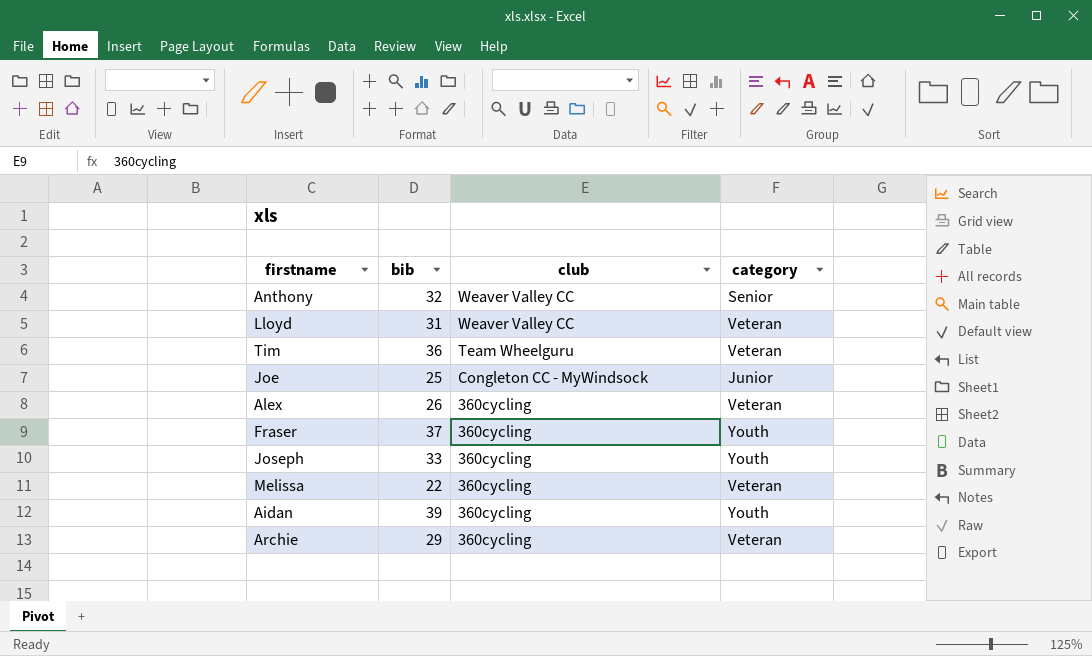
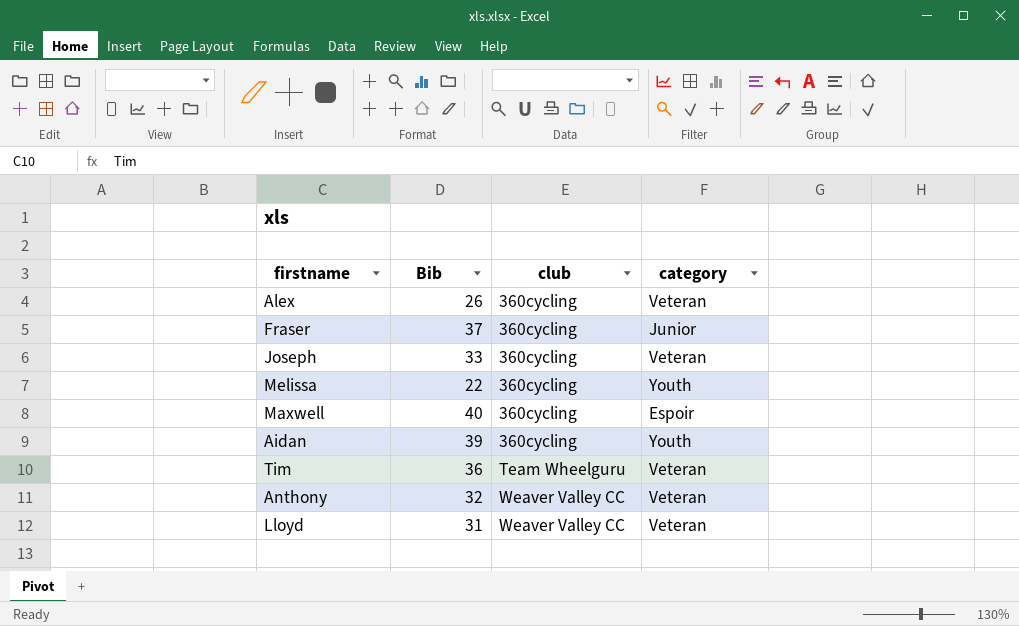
row order: club descending -> club ascending
column name: bib -> Bib
row Joe: 25 | Congleton CC - MyWindsock | Junior -> none
row Archie: 29 | 360cycling | Veteran -> none
Fraser | category: Youth -> Junior
Joseph | category: Youth -> Veteran
Melissa | category: Veteran -> Youth
row Maxwell: none -> 40 | 360cycling | Espoir
Anthony | category: Senior -> Veteran

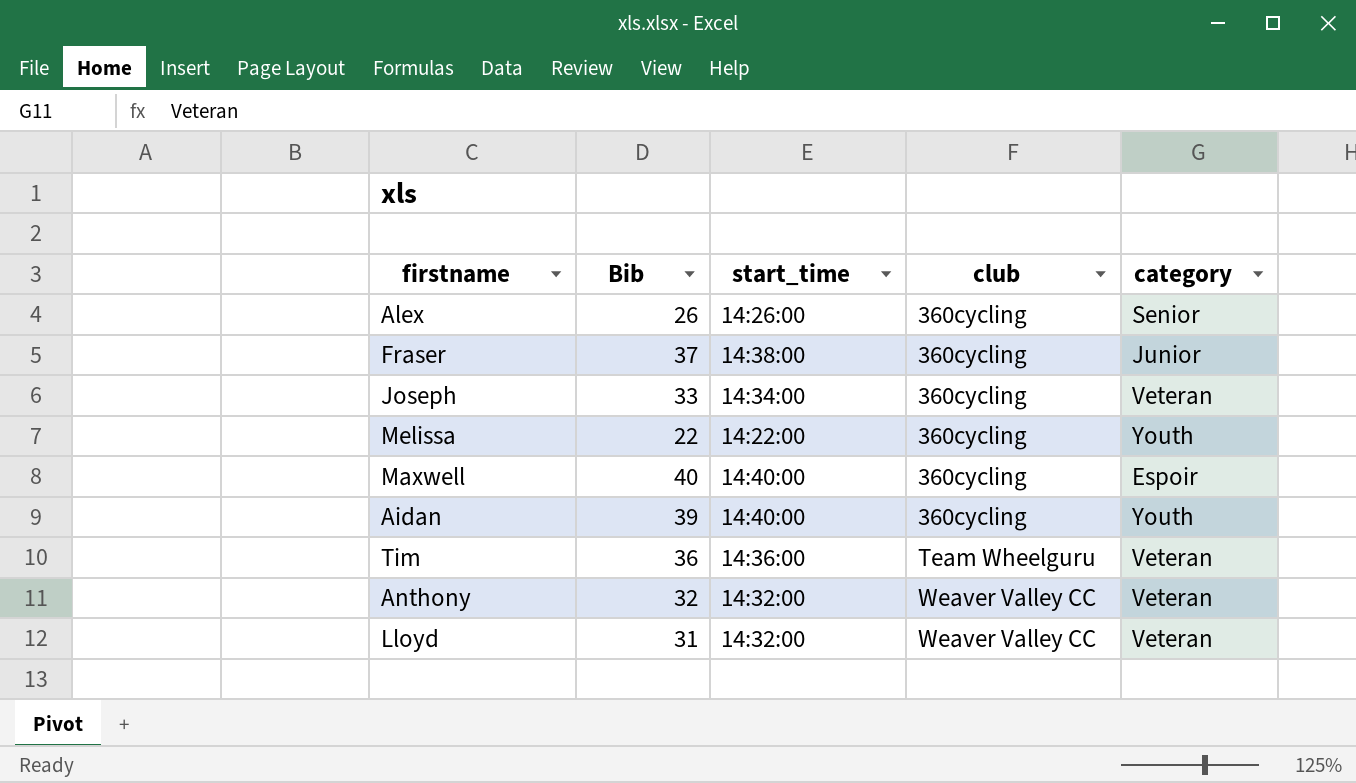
column start_time | position: none -> 3
Alex | category: Veteran -> Senior

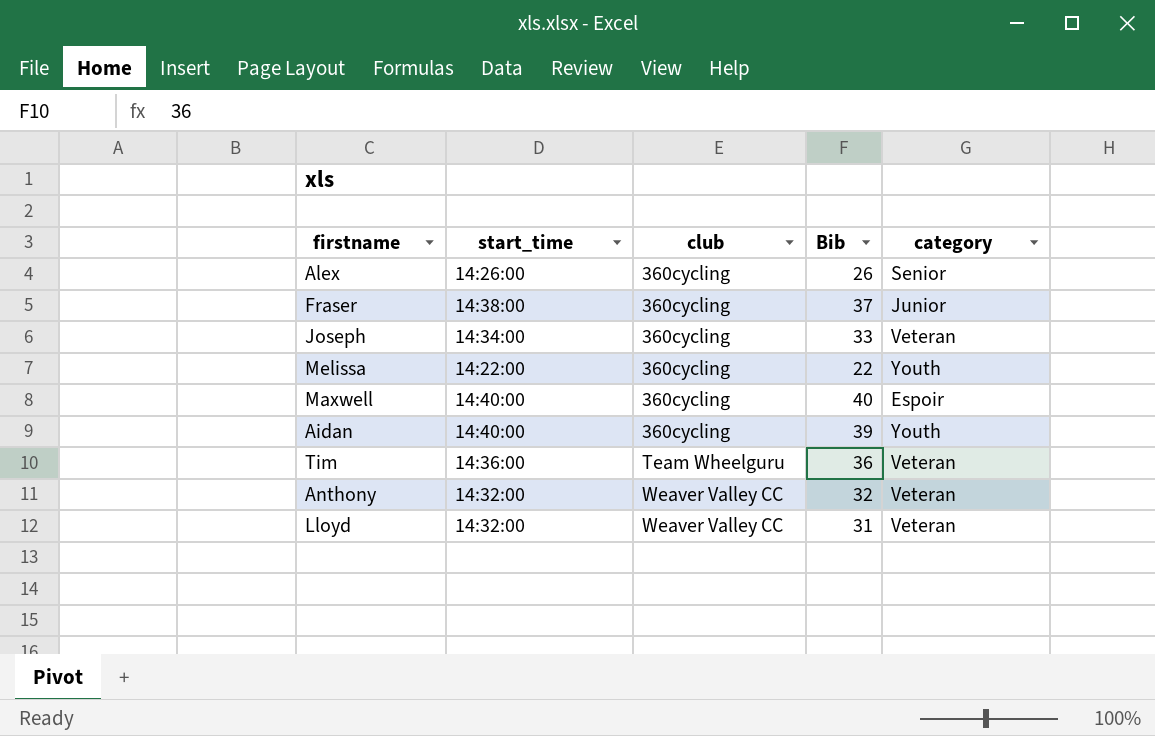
column Bib | position: 2 -> 4

